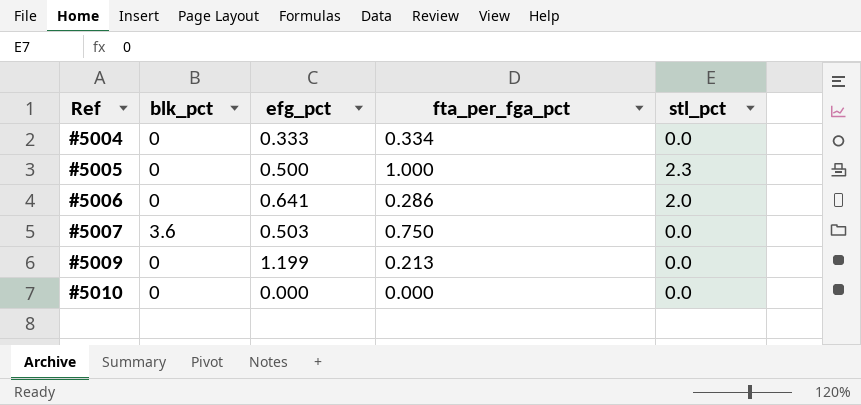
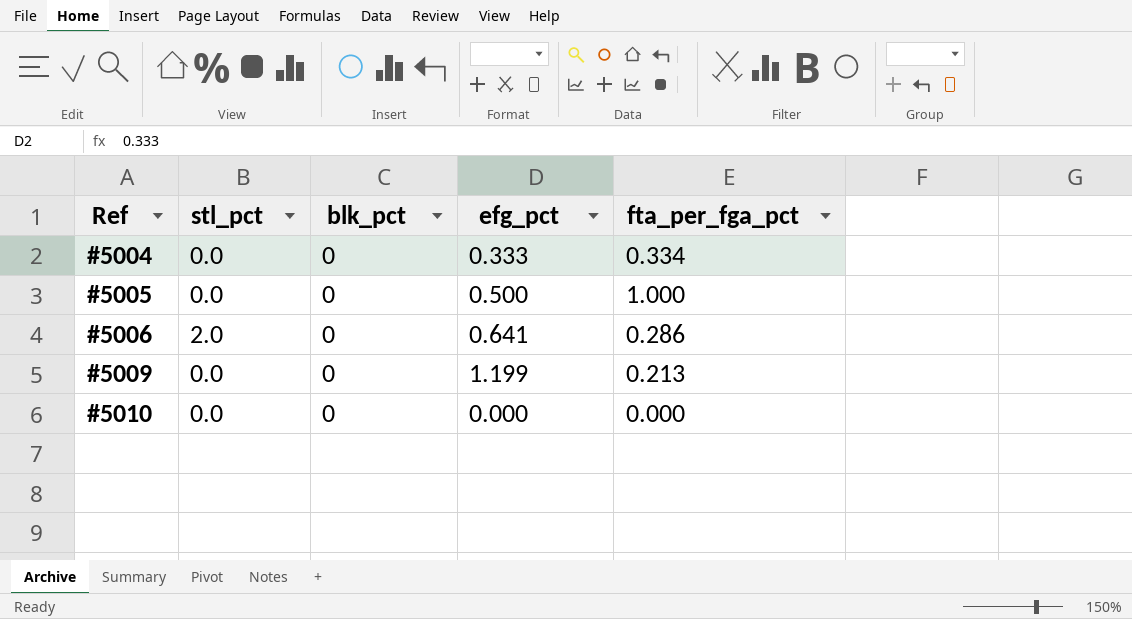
column stl_pct | position: 5 -> 2
row #5007: 3.6 | 0.503 | 0.750 | 0.0 -> none
#5005 | stl_pct: 2.3 -> 0.0

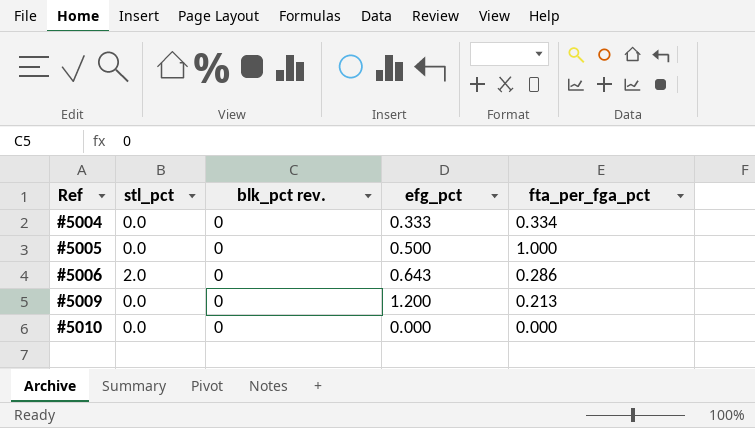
column name: blk_pct -> blk_pct rev.
#5006 | efg_pct: 0.641 -> 0.643
#5009 | efg_pct: 1.199 -> 1.200

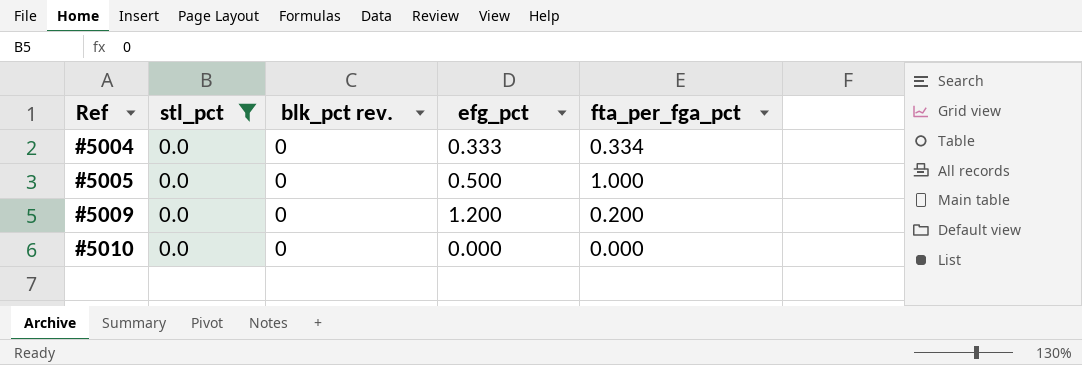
filter: none -> stl_pct = 0.0
#5009 | fta_per_fga_pct: 0.213 -> 0.200

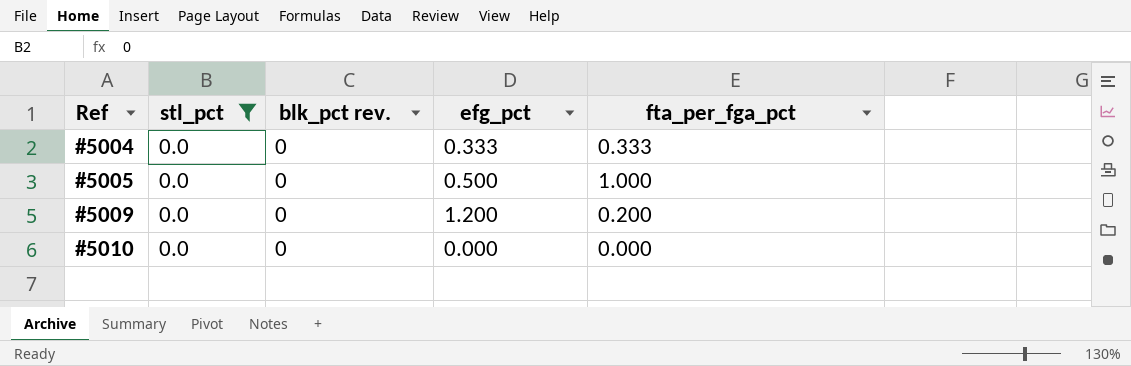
#5004 | fta_per_fga_pct: 0.334 -> 0.333

